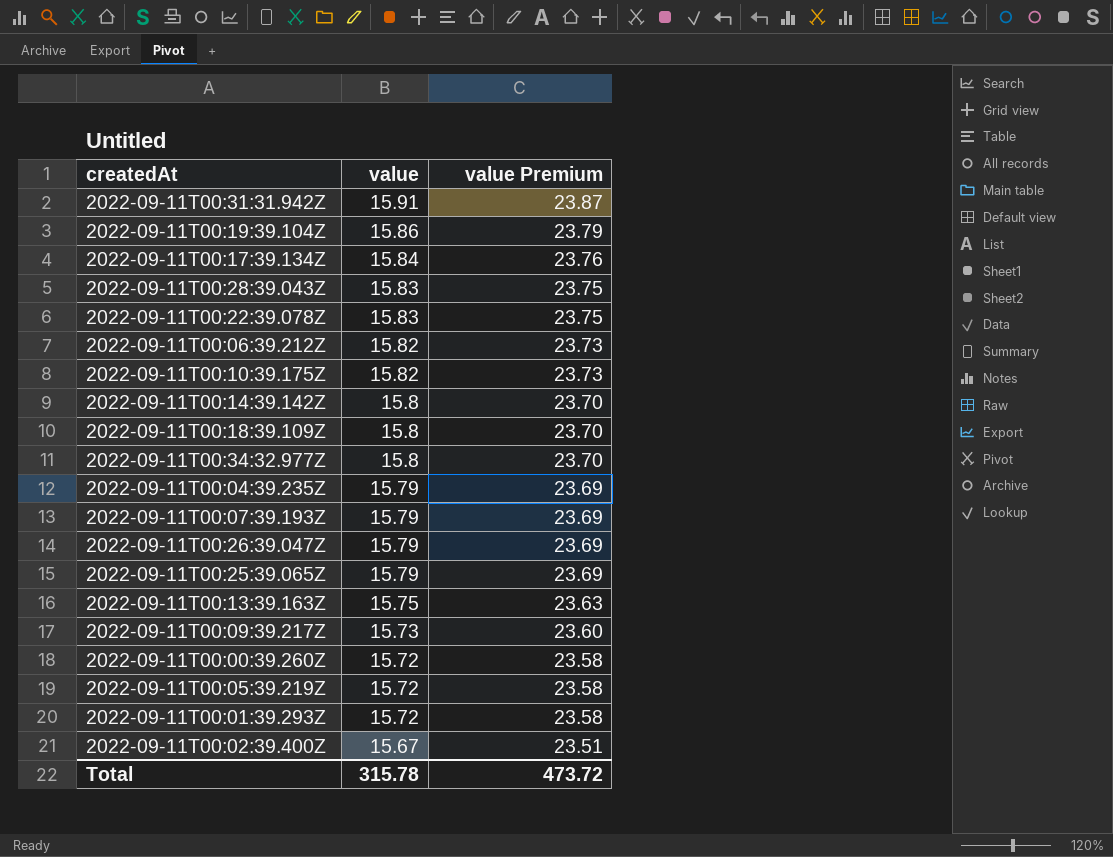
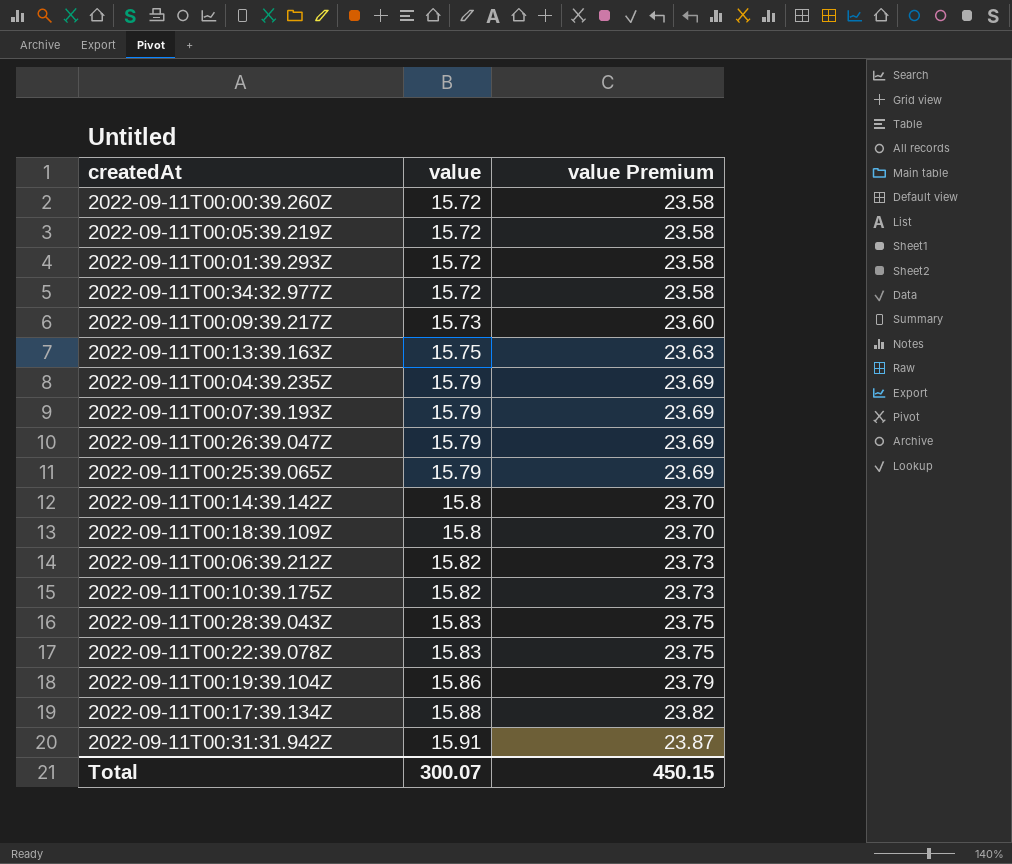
row order: value descending -> value ascending
row 2022-09-11T00:02:39.400Z: 15.67 | 23.51 -> none
2022-09-11T00:34:32.977Z | value: 15.8 -> 15.72
2022-09-11T00:34:32.977Z | value Premium: 23.70 -> 23.58
2022-09-11T00:17:39.134Z | value: 15.84 -> 15.88
2022-09-11T00:17:39.134Z | value Premium: 23.76 -> 23.82
Total | value: 315.78 -> 300.07
Total | value Premium: 473.72 -> 450.15

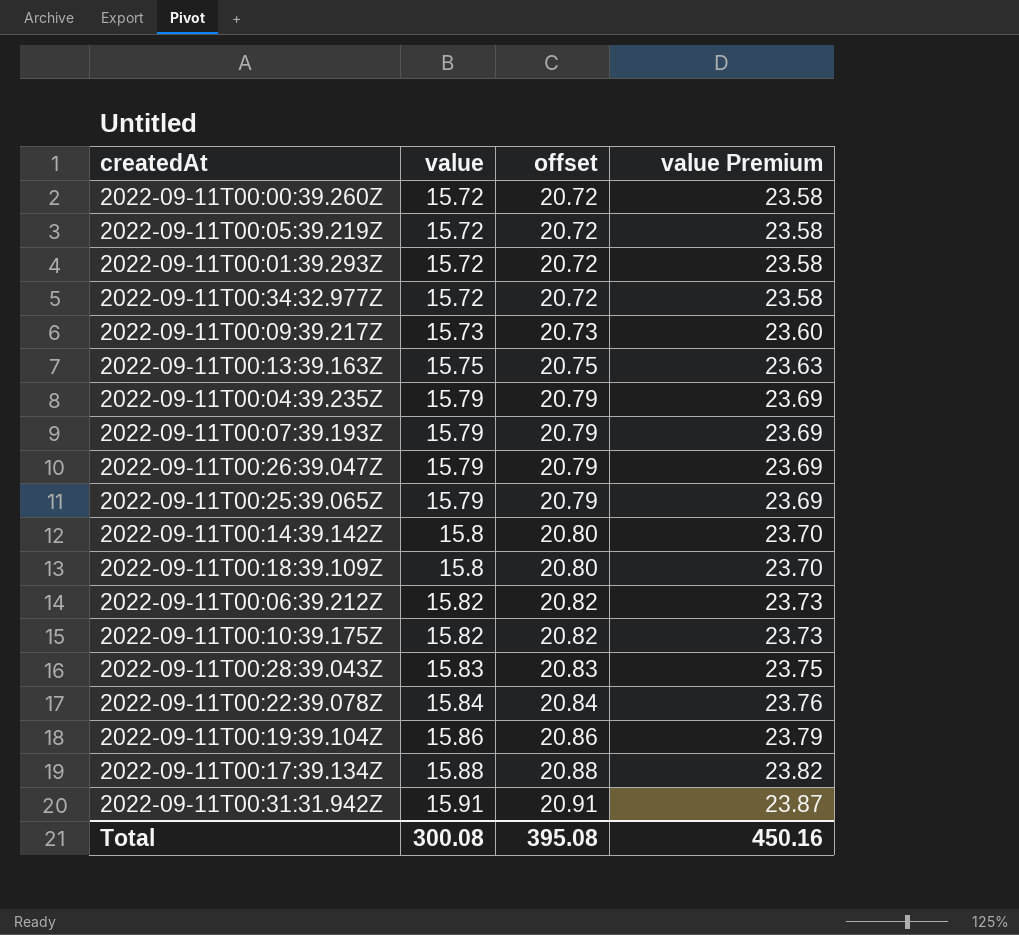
column offset | formula: none -> [value] + 5
2022-09-11T00:22:39.078Z | value: 15.83 -> 15.84
2022-09-11T00:22:39.078Z | value Premium: 23.75 -> 23.76
Total | value: 300.07 -> 300.08
Total | value Premium: 450.15 -> 450.16

